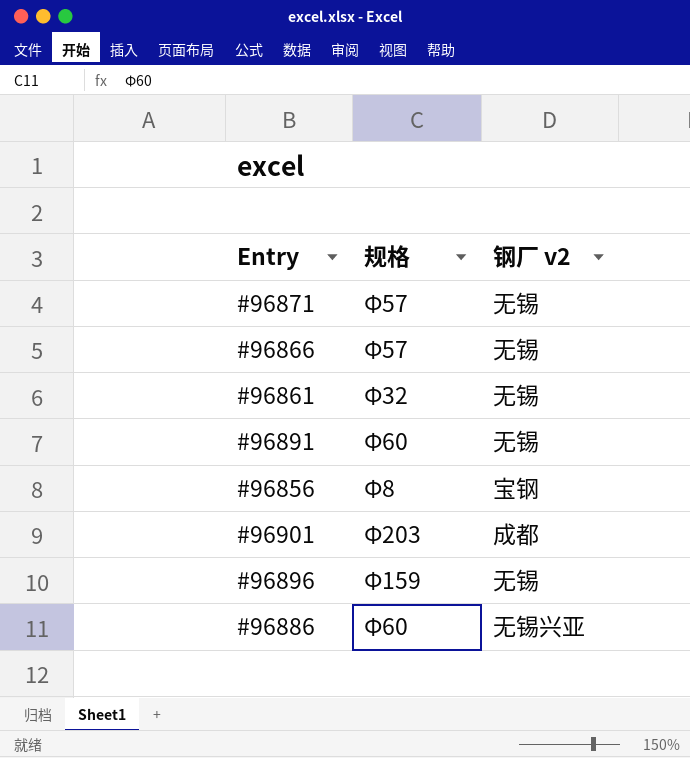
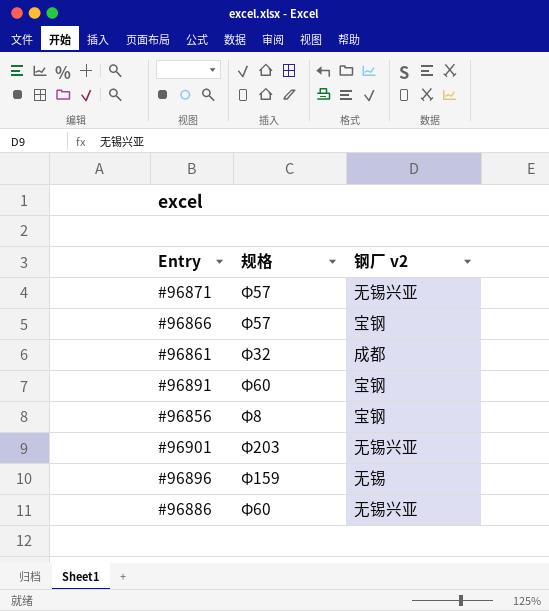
#96871 | 钢厂 v2: 无锡 -> 无锡兴亚
#96866 | 钢厂 v2: 无锡 -> 宝钢
#96861 | 钢厂 v2: 无锡 -> 成都
#96891 | 钢厂 v2: 无锡 -> 宝钢
#96901 | 钢厂 v2: 成都 -> 无锡兴亚

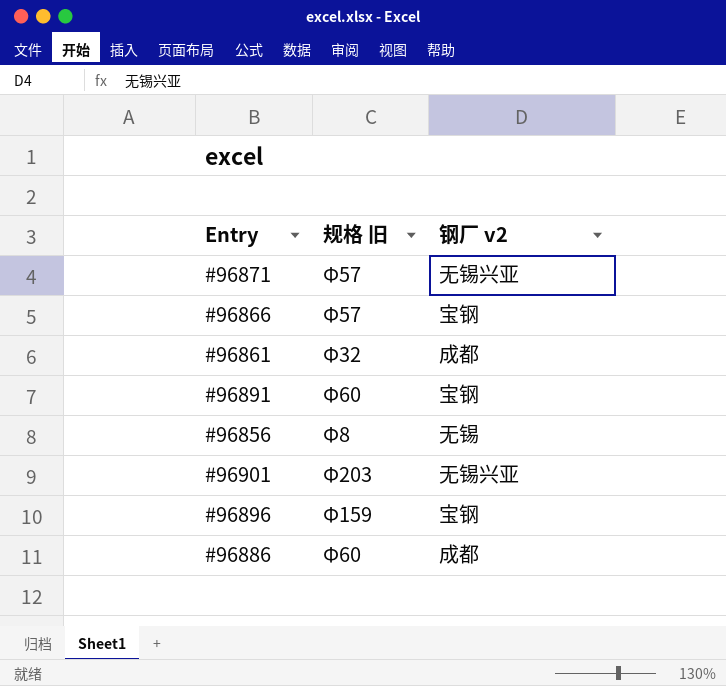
column name: 规格 -> 规格 旧
#96856 | 钢厂 v2: 宝钢 -> 无锡
#96896 | 钢厂 v2: 无锡 -> 宝钢
#96886 | 钢厂 v2: 无锡兴亚 -> 成都

